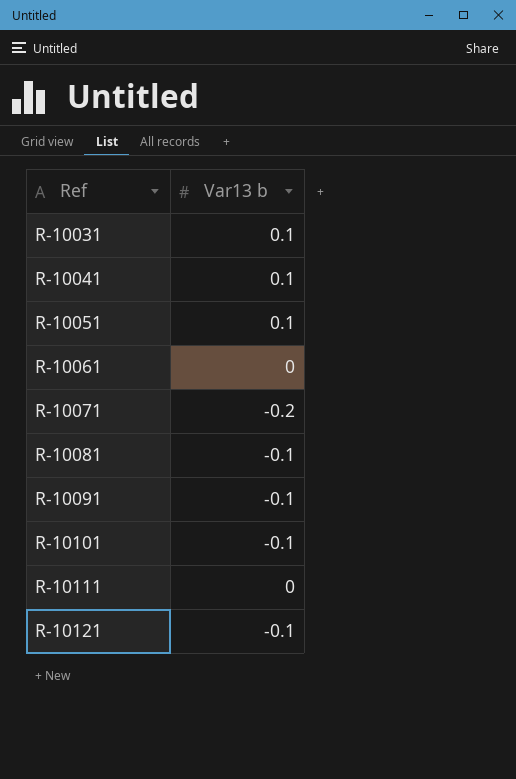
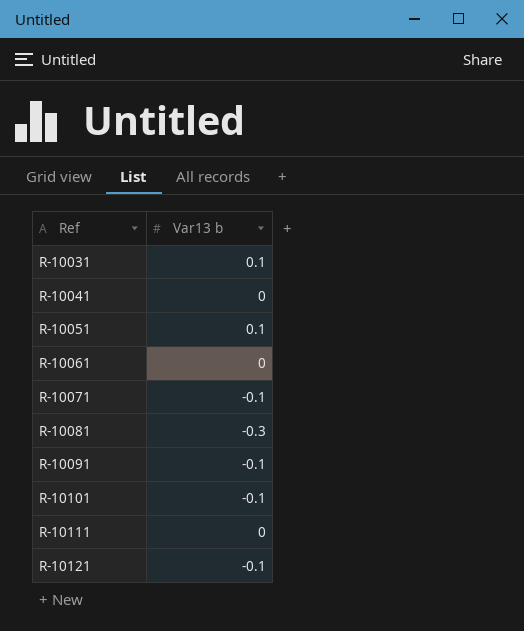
R-10041 | Var13 b: 0.1 -> 0
R-10071 | Var13 b: -0.2 -> -0.1
R-10081 | Var13 b: -0.1 -> -0.3

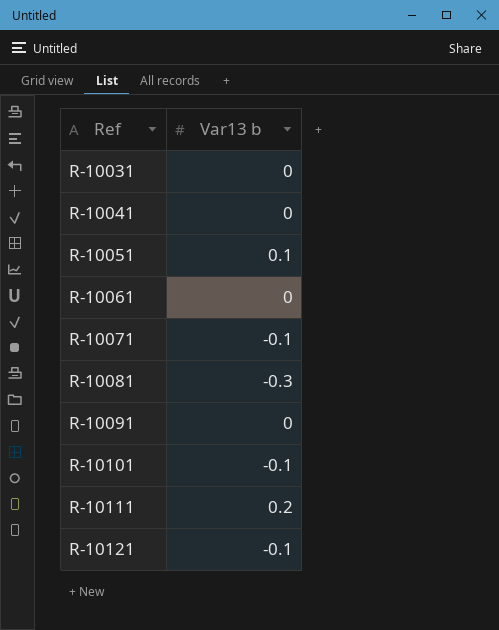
R-10031 | Var13 b: 0.1 -> 0
R-10091 | Var13 b: -0.1 -> 0
R-10111 | Var13 b: 0 -> 0.2

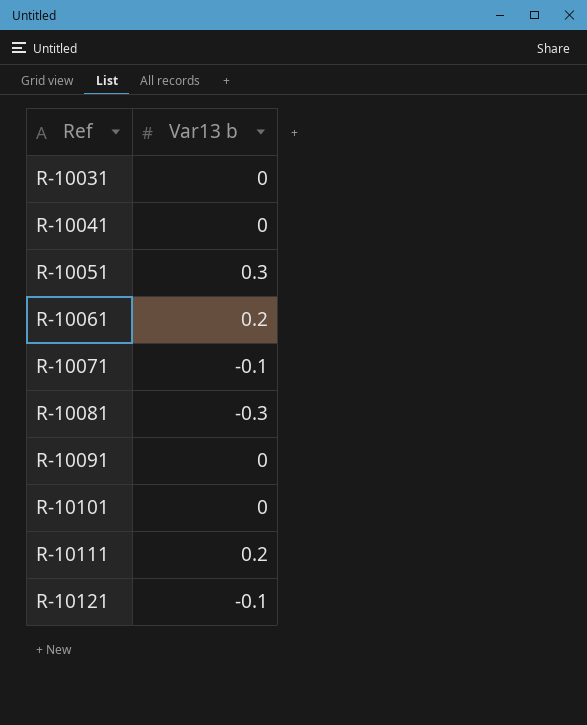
R-10051 | Var13 b: 0.1 -> 0.3
R-10061 | Var13 b: 0 -> 0.2
R-10101 | Var13 b: -0.1 -> 0

